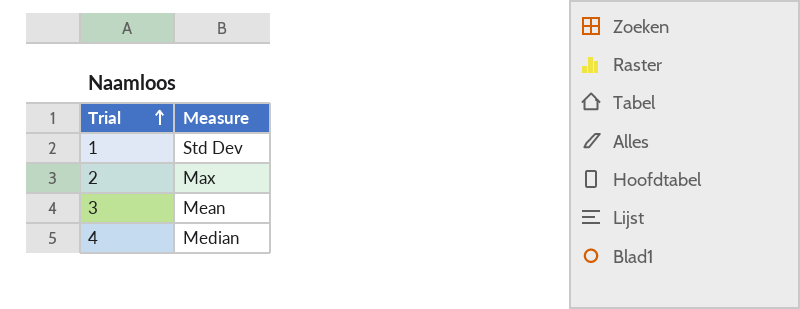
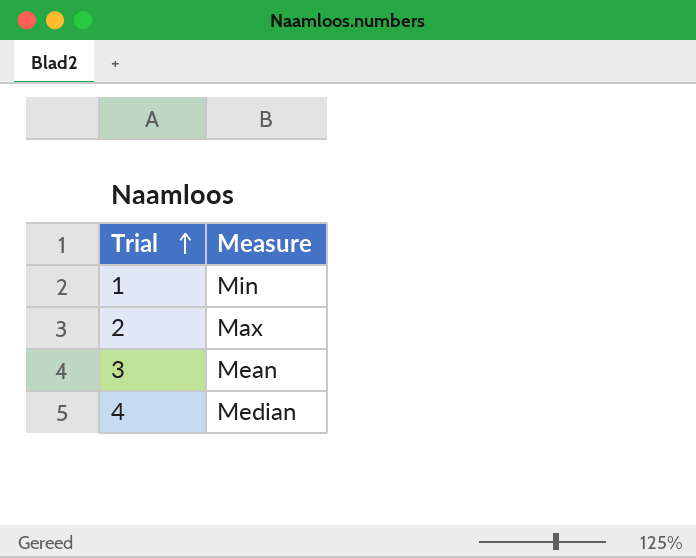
1 | Measure: Std Dev -> Min

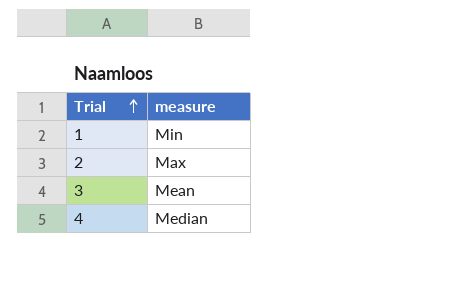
column name: Measure -> measure

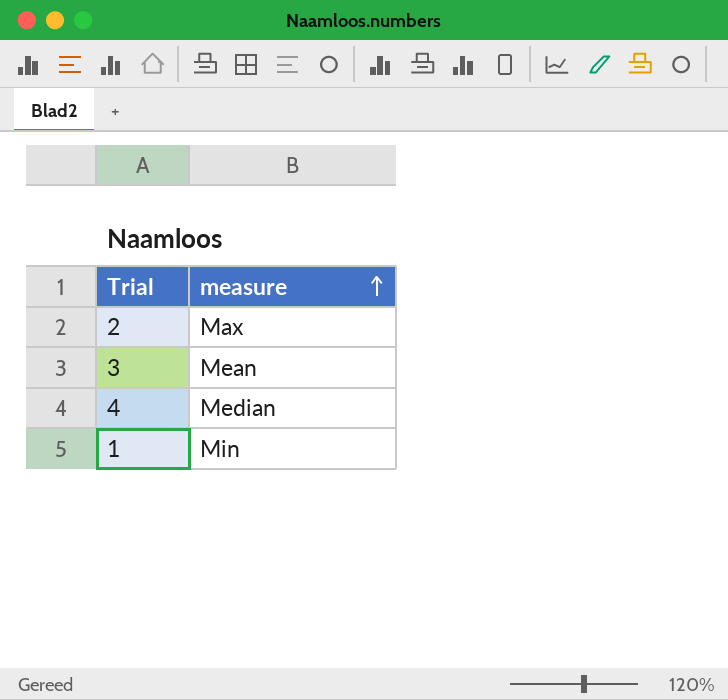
row order: Trial ascending -> measure ascending

